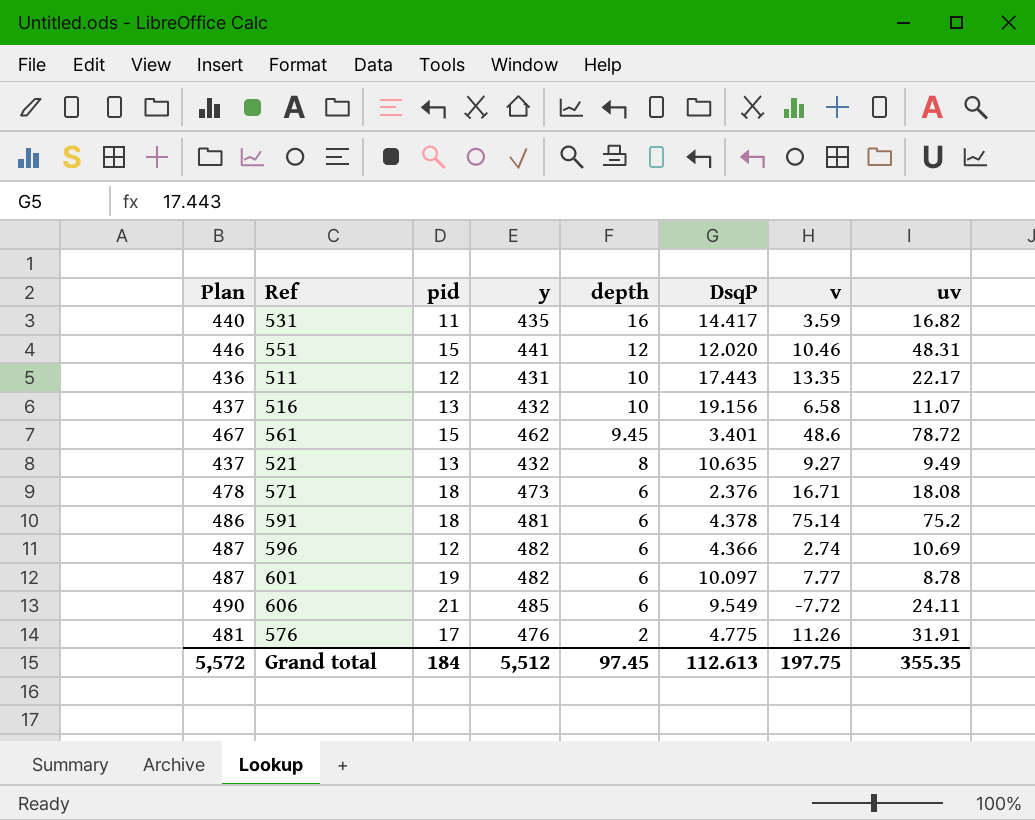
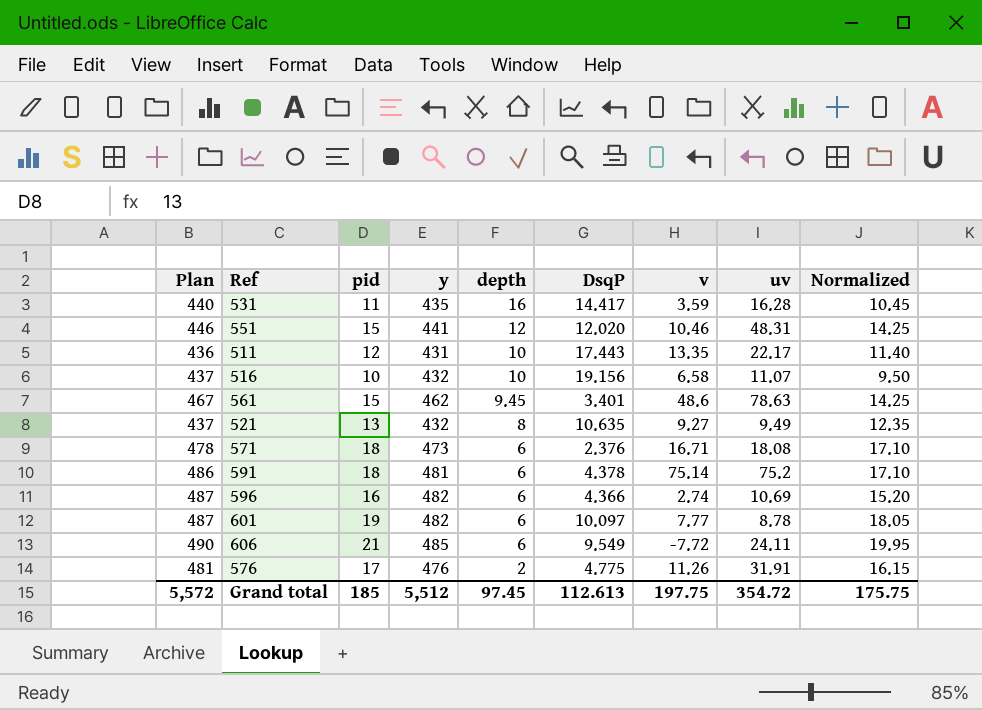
column Normalized | formula: none -> [pid] * 0.95
531 | uv: 16.82 -> 16.28
516 | pid: 13 -> 10
561 | uv: 78.72 -> 78.63
596 | pid: 12 -> 16
Grand total | pid: 184 -> 185
Grand total | uv: 355.35 -> 354.72

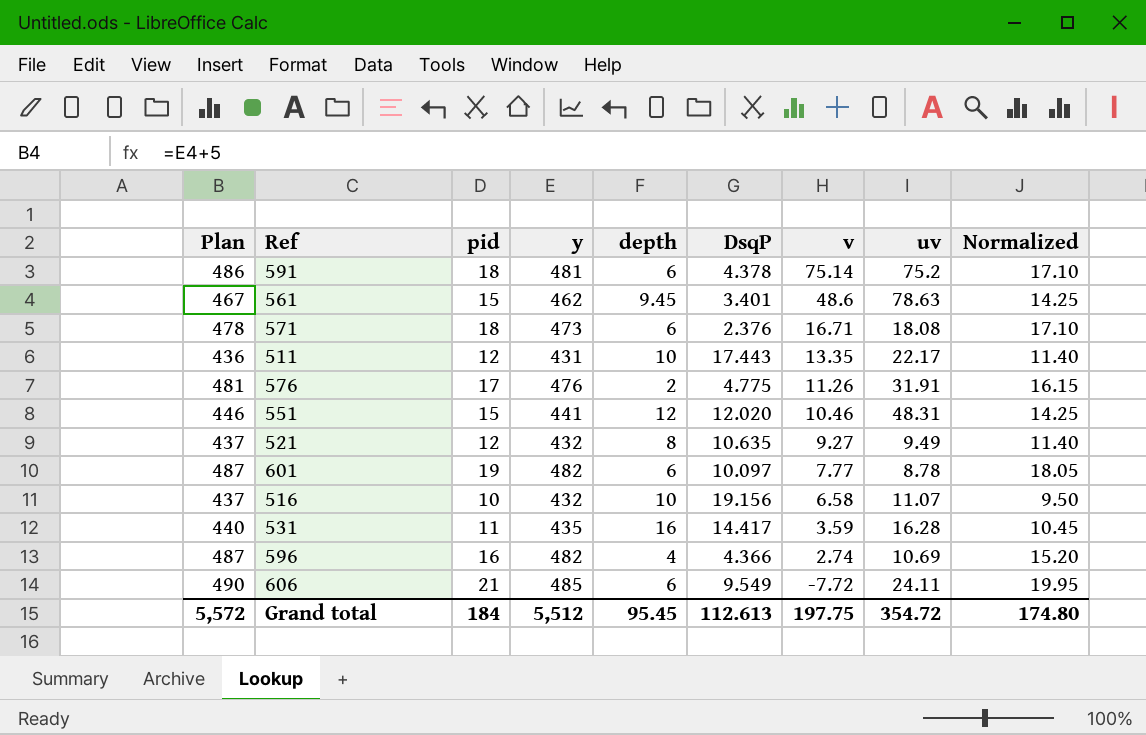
row order: depth descending -> v descending
521 | pid: 13 -> 12
521 | Normalized: 12.35 -> 11.40
596 | depth: 6 -> 4
Grand total | pid: 185 -> 184
Grand total | depth: 97.45 -> 95.45
Grand total | Normalized: 175.75 -> 174.80

